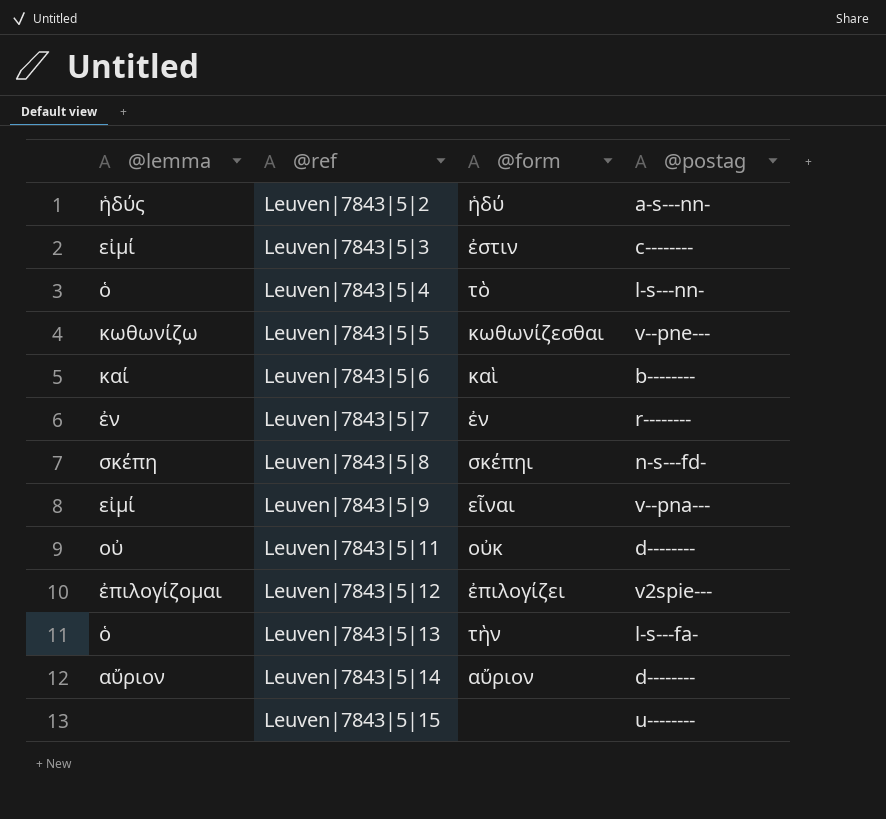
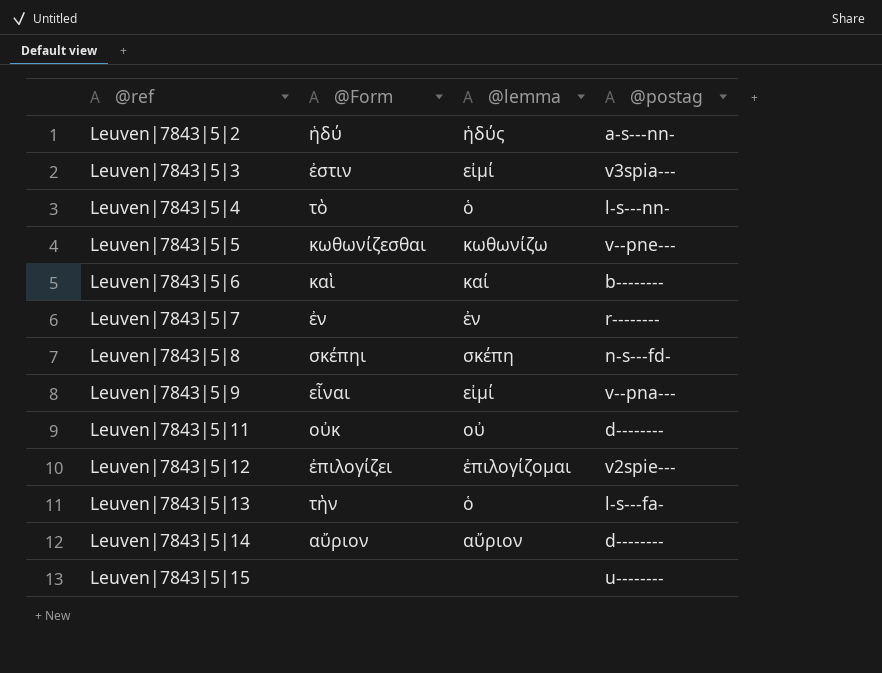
column name: @form -> @Form
column @lemma | position: 1 -> 3
Leuven|7843|5|3 | @postag: c-------- -> v3spia---

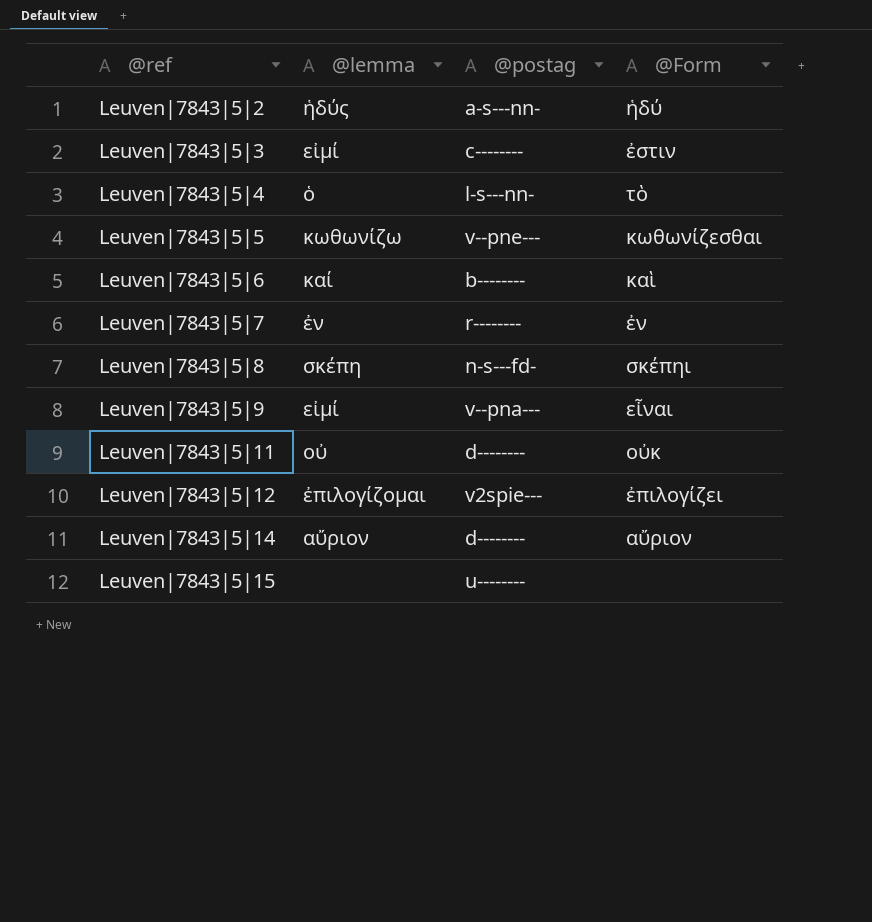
column @Form | position: 2 -> 4
row Leuven|7843|5|13: τὴν | ὁ | l-s---fa- -> none
Leuven|7843|5|3 | @postag: v3spia--- -> c--------

